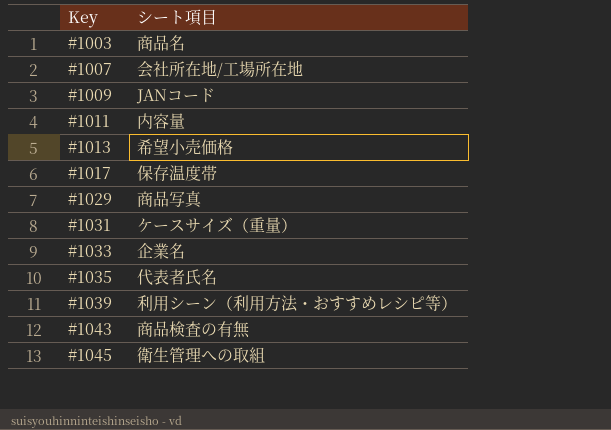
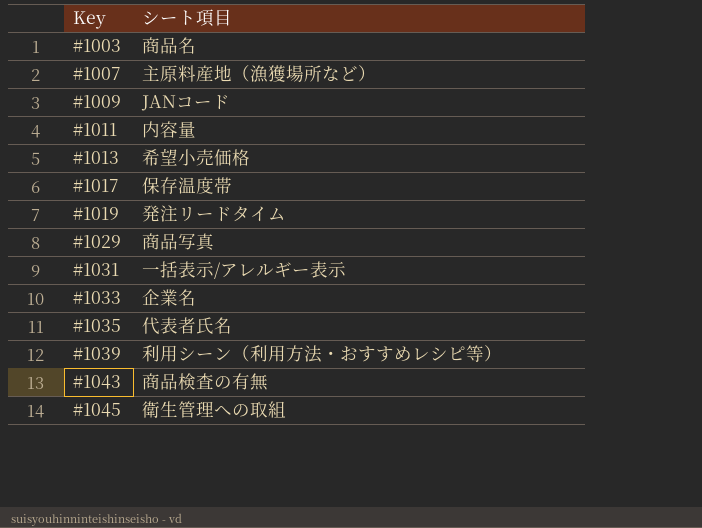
#1007 | シート項目: 会社所在地/工場所在地 -> 主原料産地（漁獲場所など）
row #1019: none -> 発注リードタイム
#1031 | シート項目: ケースサイズ（重量） -> 一括表示/アレルギー表示

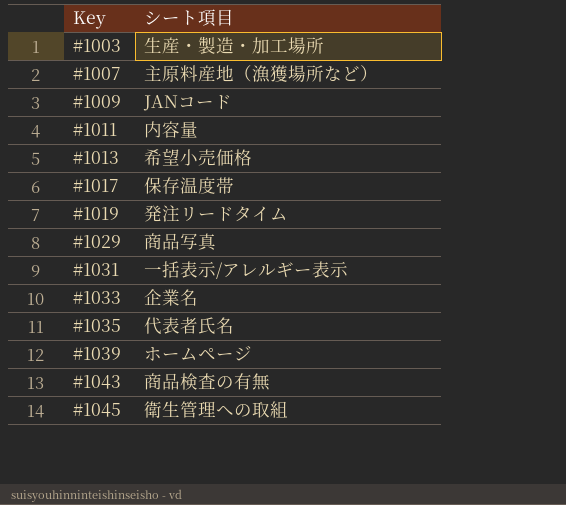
#1003 | シート項目: 商品名 -> 生産・製造・加工場所
#1039 | シート項目: 利用シーン（利用方法・おすすめレシピ等） -> ホームページ

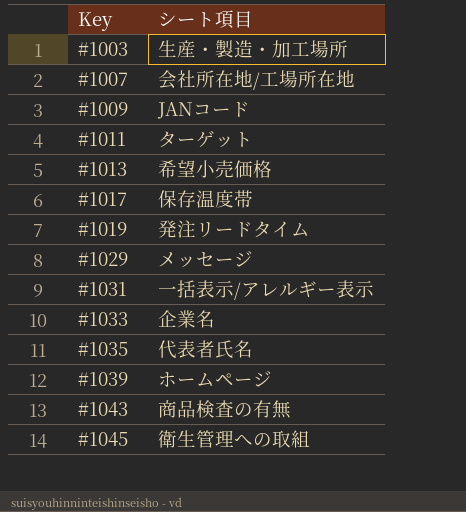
#1007 | シート項目: 主原料産地（漁獲場所など） -> 会社所在地/工場所在地
#1011 | シート項目: 内容量 -> ターゲット
#1029 | シート項目: 商品写真 -> メッセージ

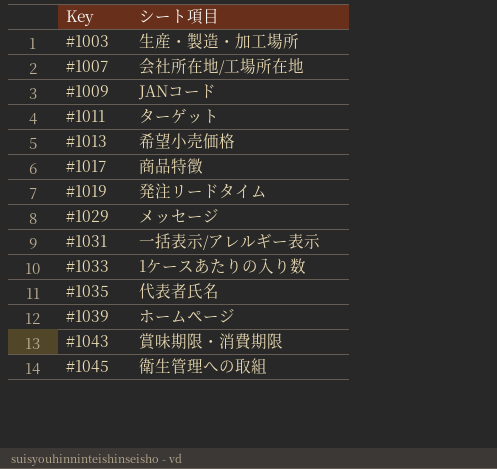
#1017 | シート項目: 保存温度帯 -> 商品特徴
#1033 | シート項目: 企業名 -> 1ケースあたりの入り数
#1043 | シート項目: 商品検査の有無 -> 賞味期限・消費期限

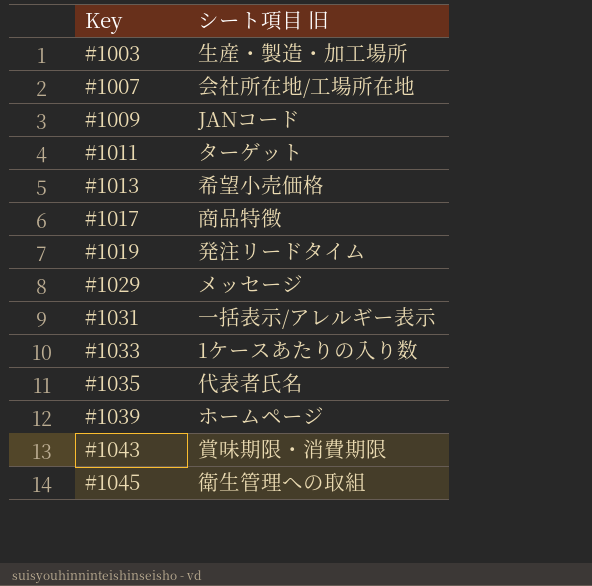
column name: シート項目 -> シート項目 旧

